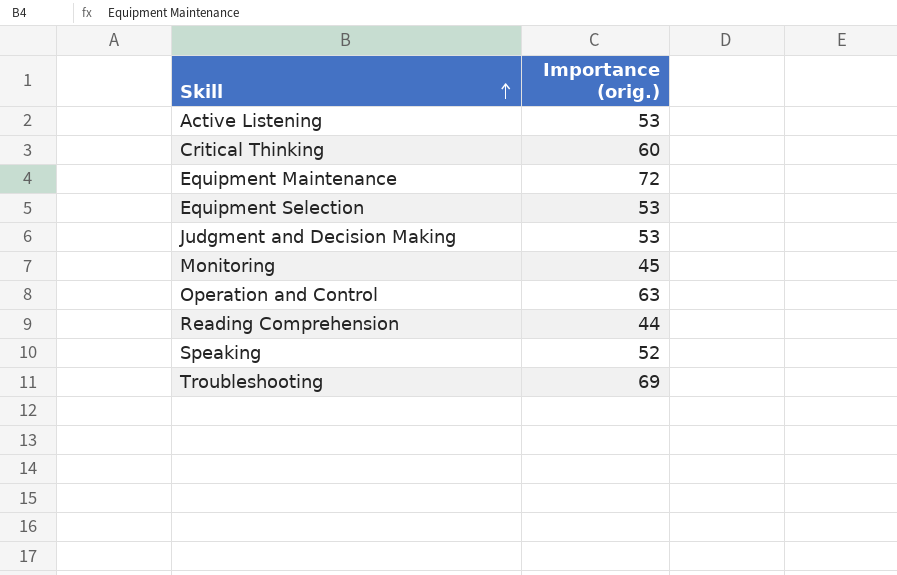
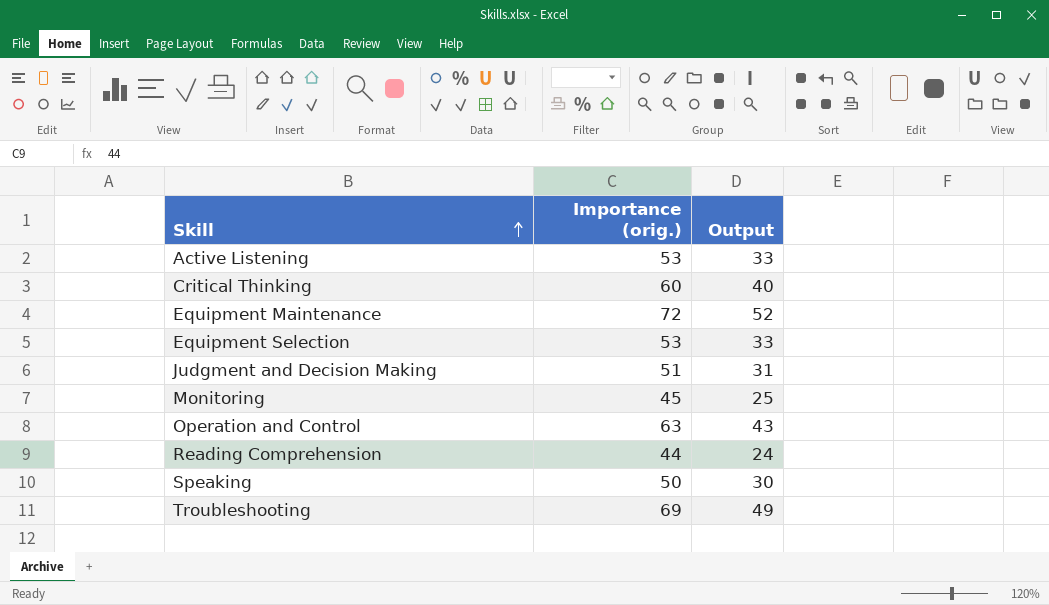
column Output | formula: none -> [Importance (orig.)] - 20
Judgment and Decision Making | Importance (orig.): 53 -> 51
Speaking | Importance (orig.): 52 -> 50

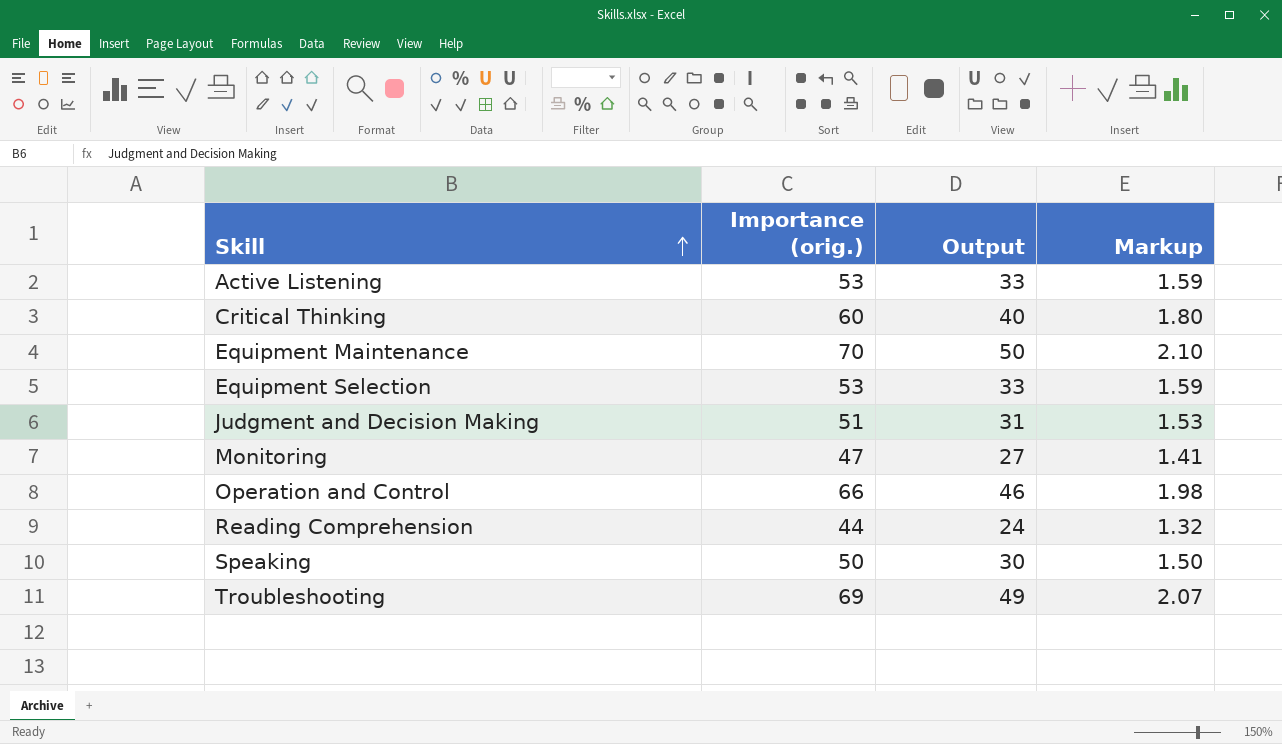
column Markup | formula: none -> [Importance (orig.)] * 0.03
Equipment Maintenance | Importance (orig.): 72 -> 70
Equipment Maintenance | Output: 52 -> 50
Monitoring | Importance (orig.): 45 -> 47
Monitoring | Output: 25 -> 27
Operation and Control | Importance (orig.): 63 -> 66
Operation and Control | Output: 43 -> 46

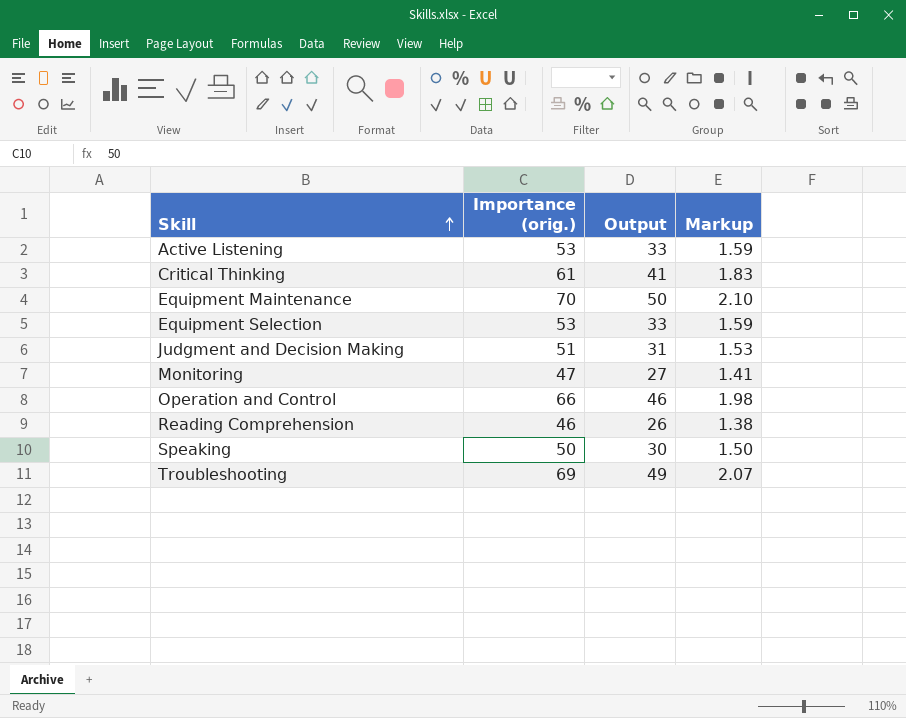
Critical Thinking | Importance (orig.): 60 -> 61
Critical Thinking | Output: 40 -> 41
Critical Thinking | Markup: 1.80 -> 1.83
Reading Comprehension | Importance (orig.): 44 -> 46
Reading Comprehension | Output: 24 -> 26
Reading Comprehension | Markup: 1.32 -> 1.38

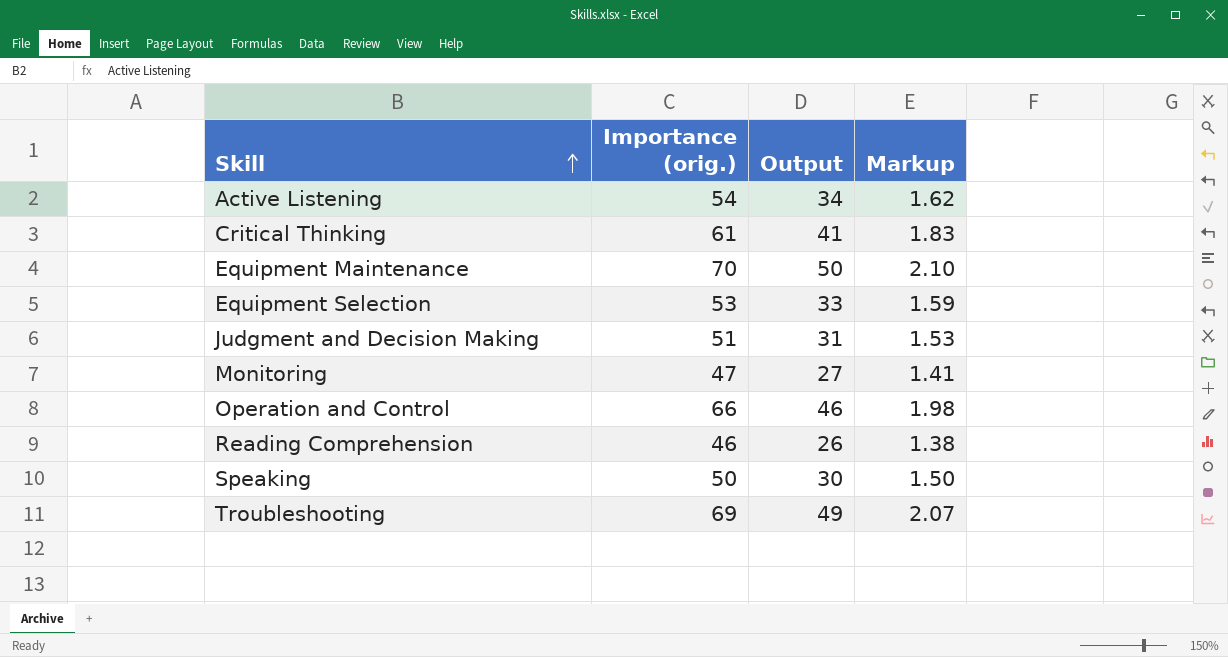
Active Listening | Importance (orig.): 53 -> 54
Active Listening | Output: 33 -> 34
Active Listening | Markup: 1.59 -> 1.62

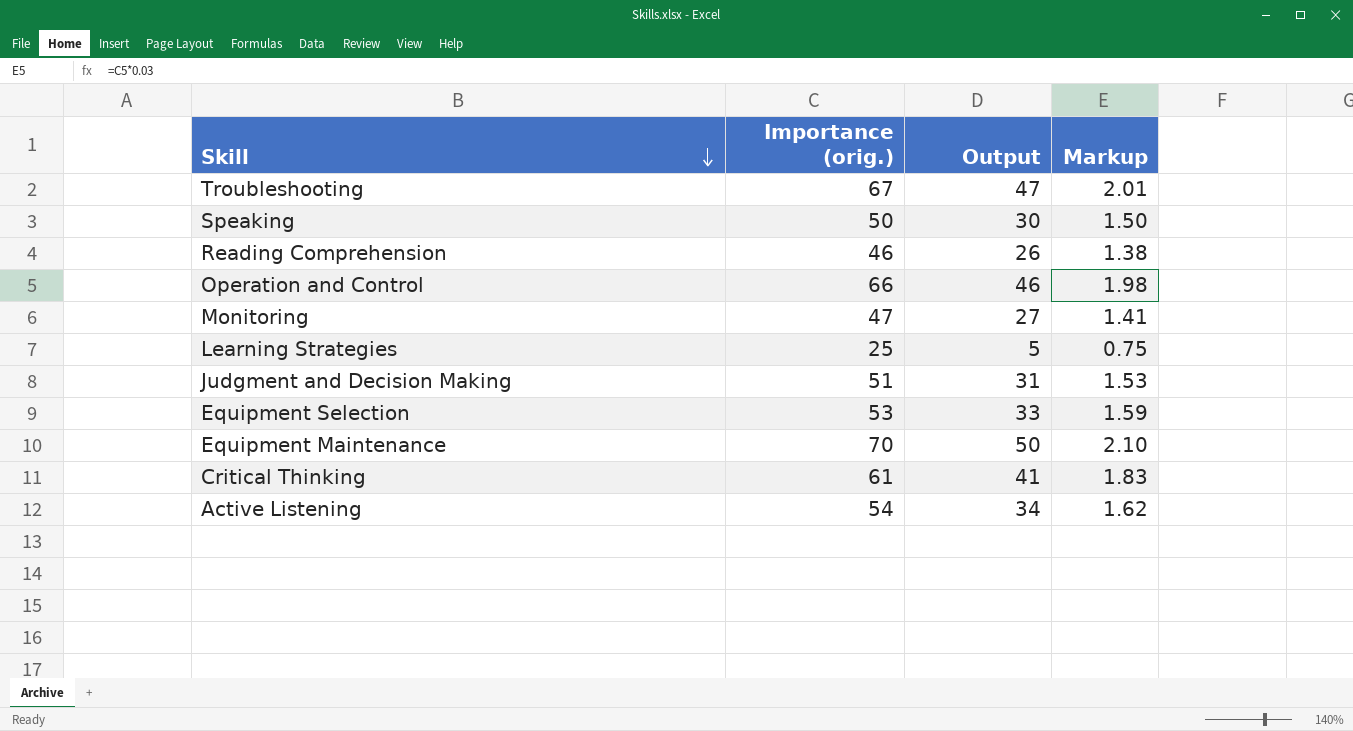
row order: Skill ascending -> Skill descending
Troubleshooting | Importance (orig.): 69 -> 67
Troubleshooting | Output: 49 -> 47
Troubleshooting | Markup: 2.07 -> 2.01
row Learning Strategies: none -> 25 | 5 | 0.75

